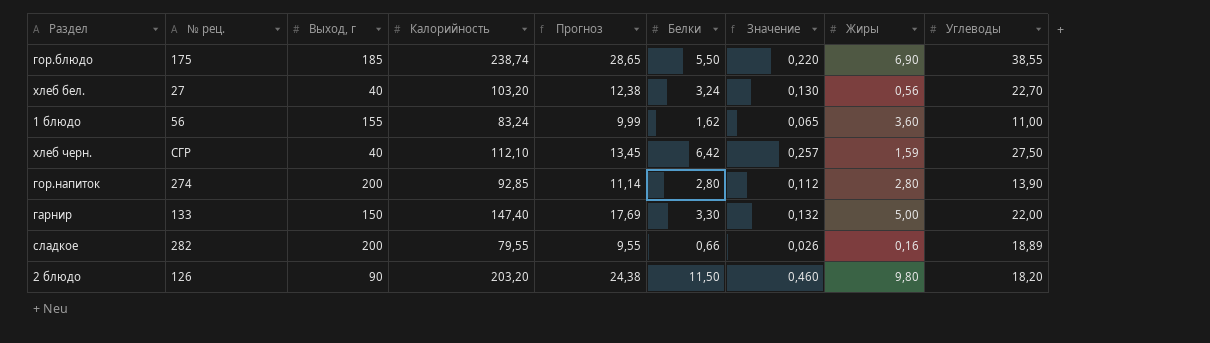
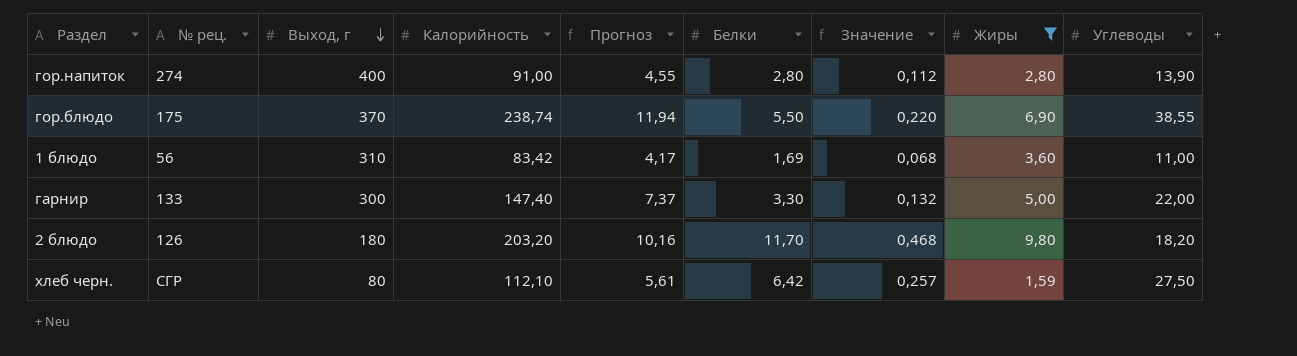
filter: none -> Жиры >= 1,59
row order: none -> Выход, г descending
column Прогноз | formula: [Калорийность] * 0,12 -> [Калорийность] * 0,05
гор.напиток | Выход, г: 200 -> 400
гор.напиток | Калорийность: 92,85 -> 91,00
гор.блюдо | Выход, г: 185 -> 370
1 блюдо | Выход, г: 155 -> 310
1 блюдо | Калорийность: 83,24 -> 83,42
1 блюдо | Белки: 1,62 -> 1,69
1 блюдо | Значение: 0,065 -> 0,068
гарнир | Выход, г: 150 -> 300
2 блюдо | Выход, г: 90 -> 180
2 блюдо | Белки: 11,50 -> 11,70
2 блюдо | Значение: 0,460 -> 0,468
хлеб черн. | Выход, г: 40 -> 80

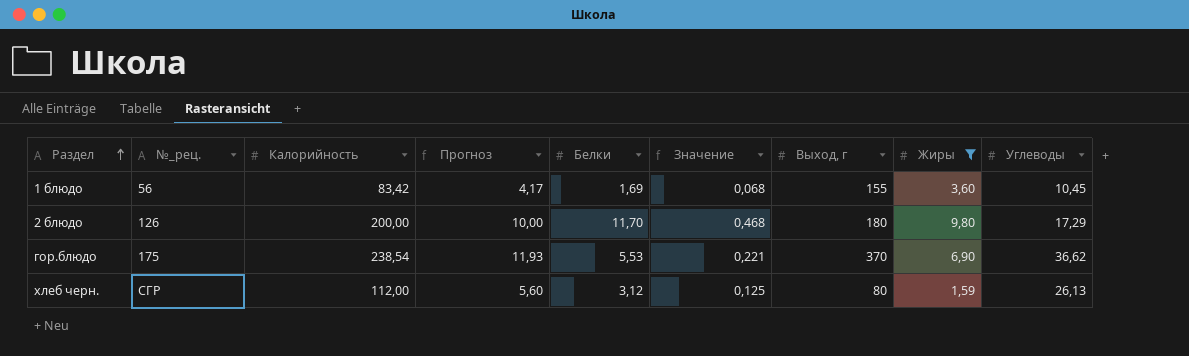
row order: Выход, г descending -> Раздел ascending
column name: № рец. -> №_рец.
column Выход, г | position: 3 -> 7
row гор.напиток: 274 | 400 | 91,00 | 4,55 | 2,80 | 0,112 | 2,80 | 13,90 -> none
row гарнир: 133 | 300 | 147,40 | 7,37 | 3,30 | 0,132 | 5,00 | 22,00 -> none
1 блюдо | Выход, г: 310 -> 155
1 блюдо | Углеводы: 11,00 -> 10,45
2 блюдо | Калорийность: 203,20 -> 200,00
2 блюдо | Прогноз: 10,16 -> 10,00
2 блюдо | Углеводы: 18,20 -> 17,29
гор.блюдо | Калорийность: 238,74 -> 238,54
гор.блюдо | Прогноз: 11,94 -> 11,93
гор.блюдо | Белки: 5,50 -> 5,53
гор.блюдо | Значение: 0,220 -> 0,221
гор.блюдо | Углеводы: 38,55 -> 36,62
хлеб черн. | Калорийность: 112,10 -> 112,00
хлеб черн. | Прогноз: 5,61 -> 5,60
хлеб черн. | Белки: 6,42 -> 3,12
хлеб черн. | Значение: 0,257 -> 0,125
хлеб черн. | Углеводы: 27,50 -> 26,13

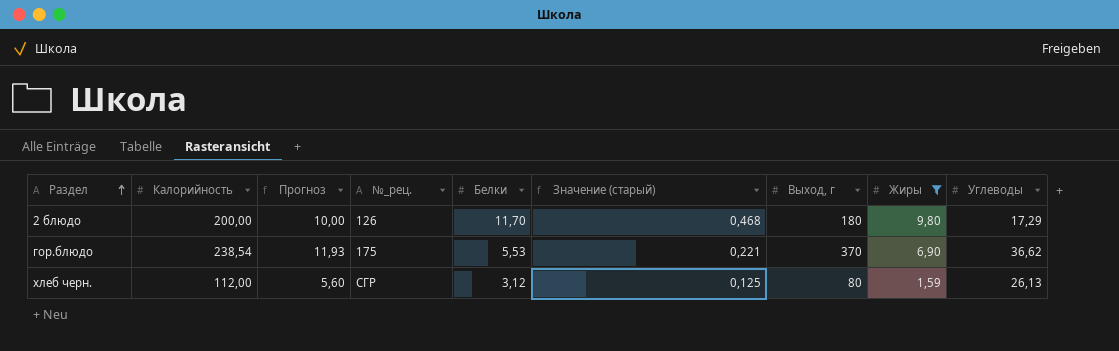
column №_рец. | position: 2 -> 4
column name: Значение -> Значение (старый)
row 1 блюдо: 56 | 83,42 | 4,17 | 1,69 | 0,068 | 155 | 3,60 | 10,45 -> none

